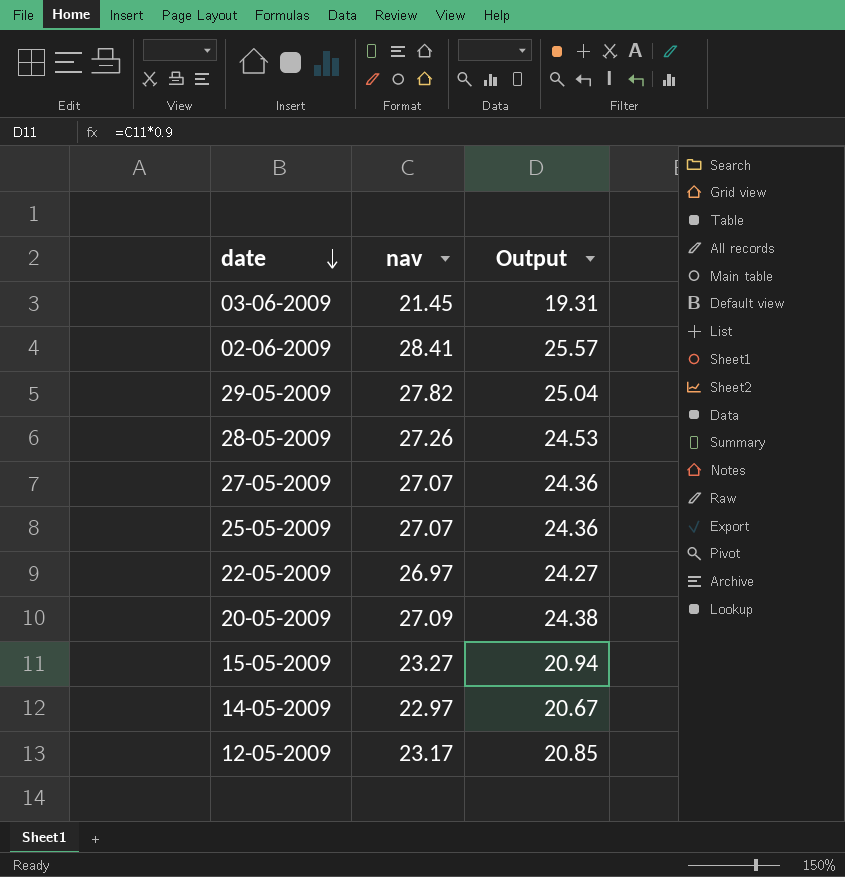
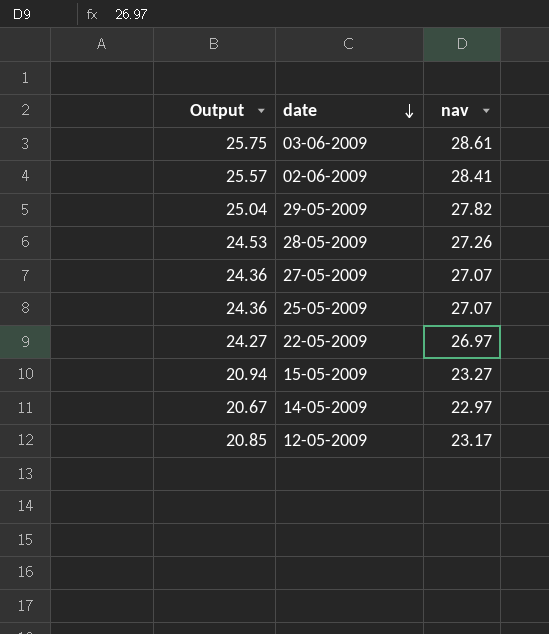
column Output | position: 3 -> 1
row 20-05-2009: 27.09 | 24.38 -> none
03-06-2009 | Output: 19.31 -> 25.75
03-06-2009 | nav: 21.45 -> 28.61

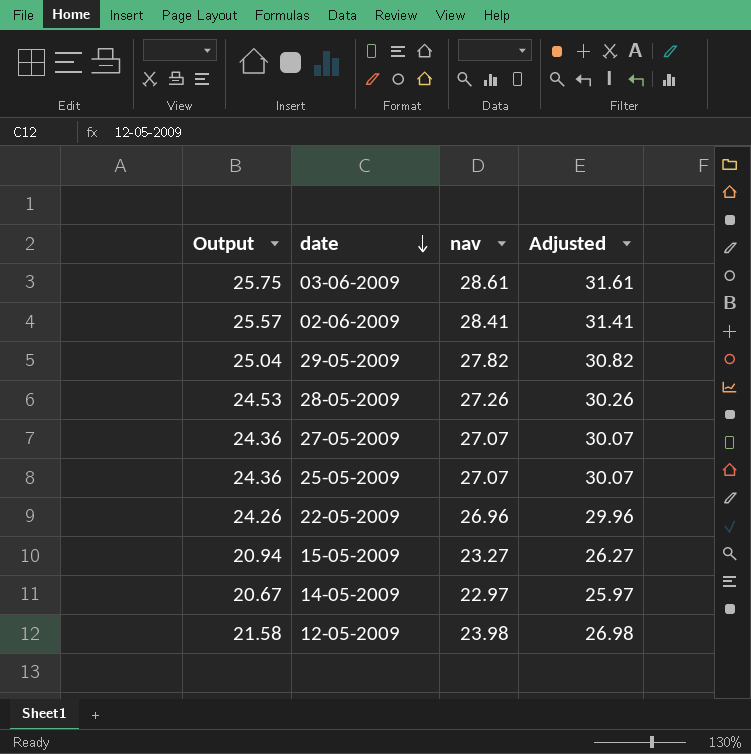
column Adjusted | formula: none -> [nav] + 3
22-05-2009 | Output: 24.27 -> 24.26
22-05-2009 | nav: 26.97 -> 26.96
12-05-2009 | Output: 20.85 -> 21.58
12-05-2009 | nav: 23.17 -> 23.98

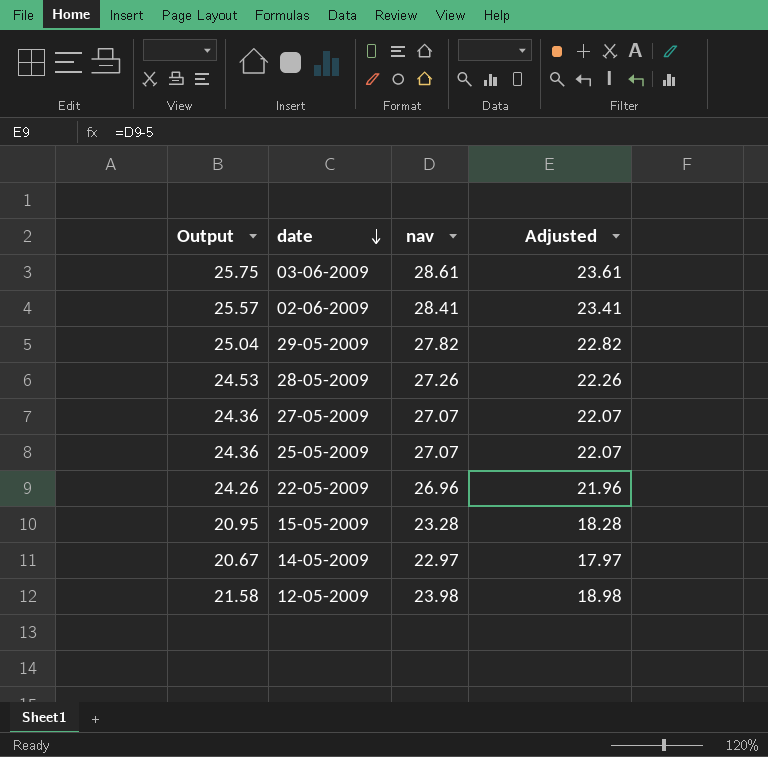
column Adjusted | formula: [nav] + 3 -> [nav] - 5
15-05-2009 | Output: 20.94 -> 20.95
15-05-2009 | nav: 23.27 -> 23.28

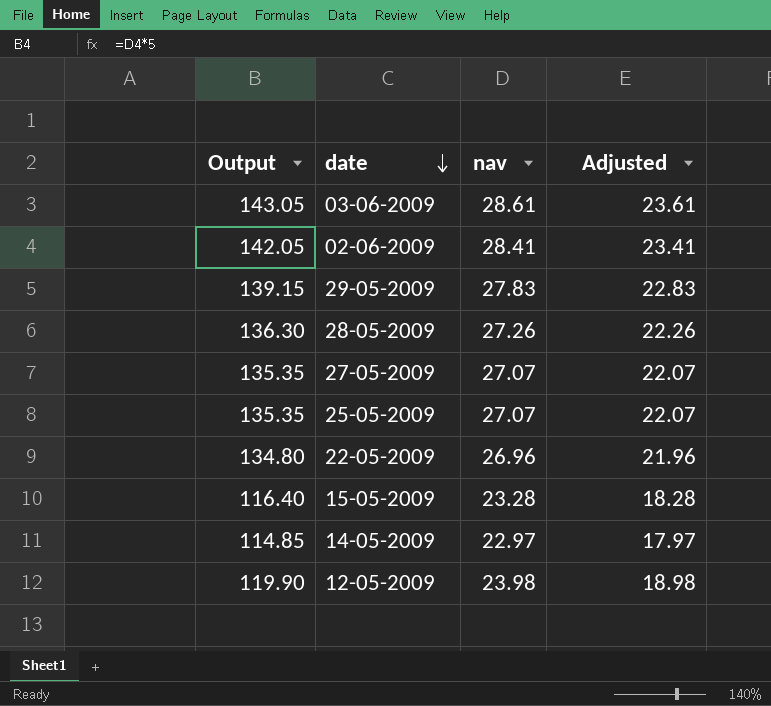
column Output | formula: [nav] * 0.9 -> [nav] * 5
29-05-2009 | nav: 27.82 -> 27.83
29-05-2009 | Adjusted: 22.82 -> 22.83

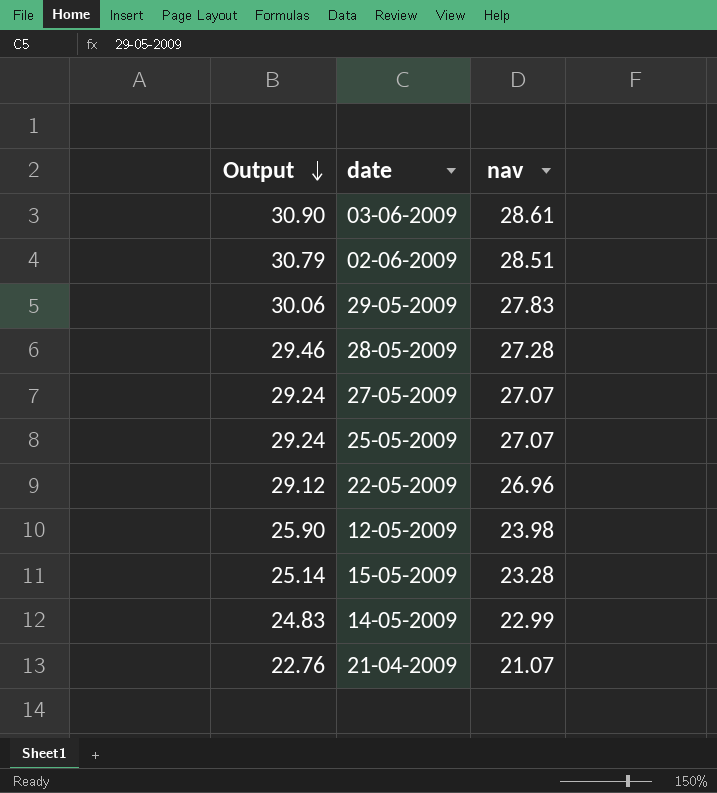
row order: date descending -> Output descending
column Adjusted | formula: [nav] - 5 -> none
column Output | formula: [nav] * 5 -> [nav] * 1.08
02-06-2009 | nav: 28.41 -> 28.51
28-05-2009 | nav: 27.26 -> 27.28
14-05-2009 | nav: 22.97 -> 22.99
row 21-04-2009: none -> 22.76 | 21.07

